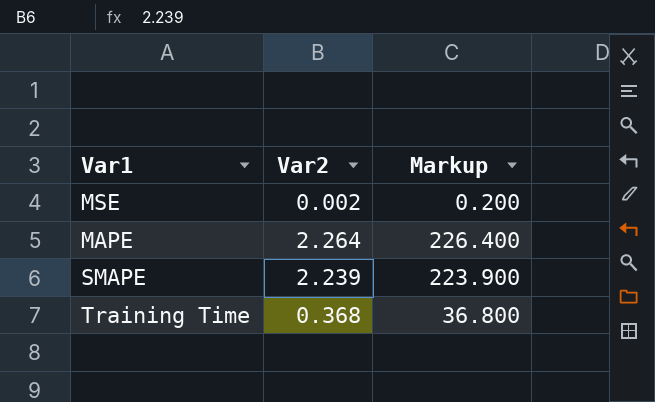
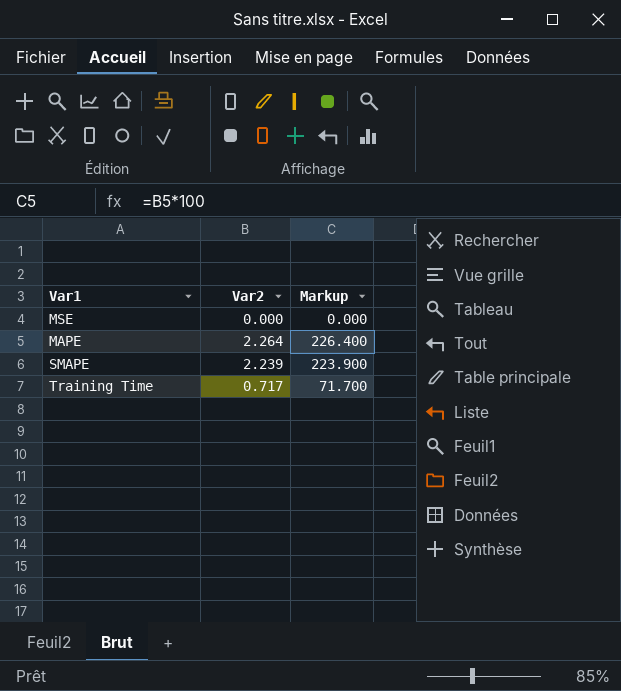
MSE | Var2: 0.002 -> 0.000
MSE | Markup: 0.200 -> 0.000
Training Time | Var2: 0.368 -> 0.717
Training Time | Markup: 36.800 -> 71.700

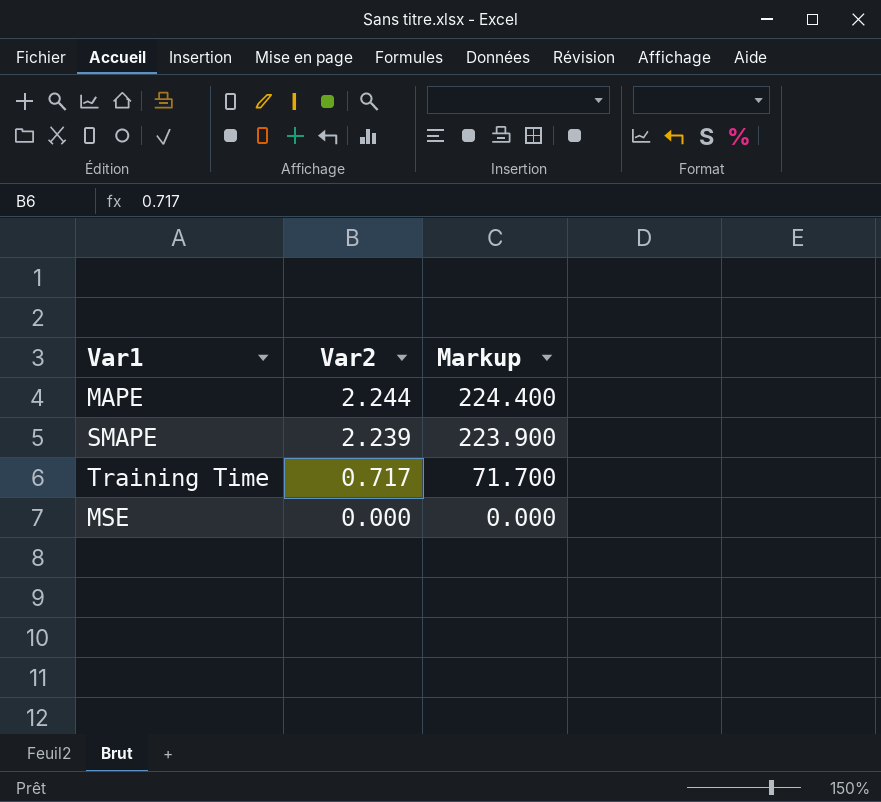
row order: none -> Var2 descending
MAPE | Var2: 2.264 -> 2.244
MAPE | Markup: 226.400 -> 224.400

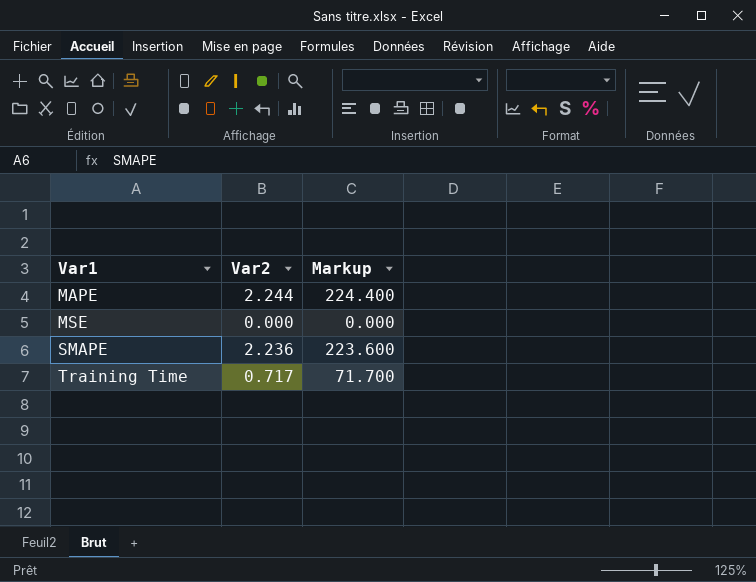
row order: Var2 descending -> Var1 ascending
SMAPE | Var2: 2.239 -> 2.236
SMAPE | Markup: 223.900 -> 223.600

